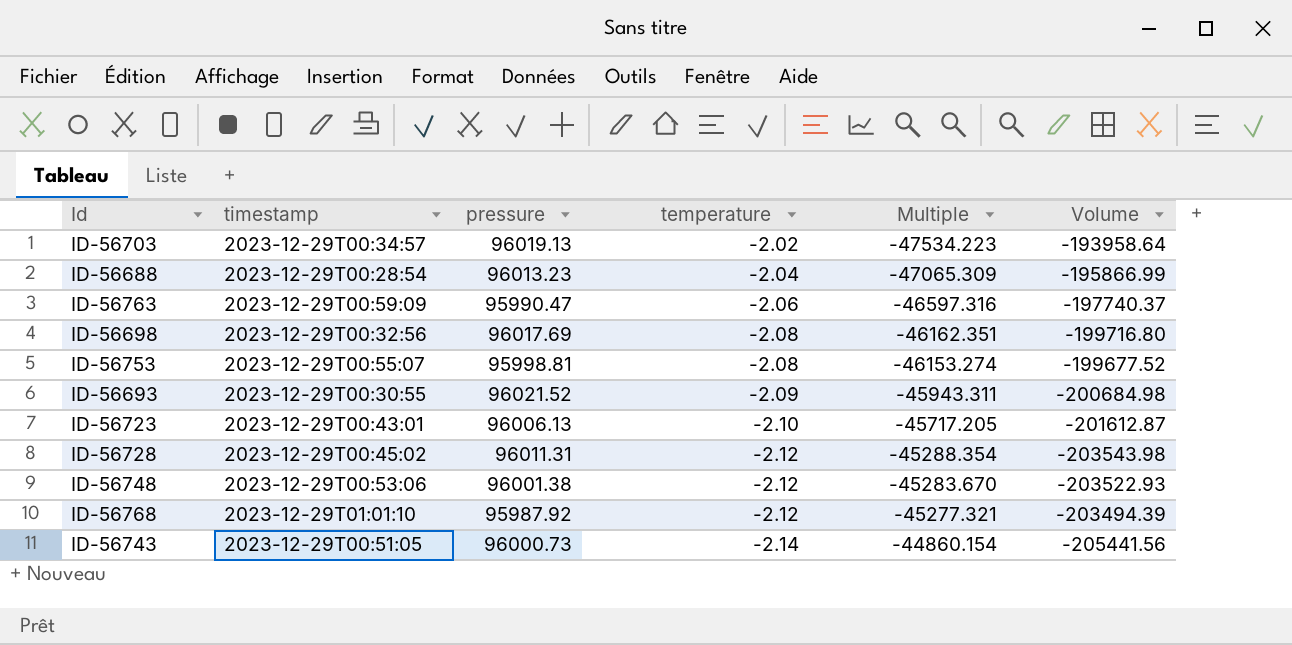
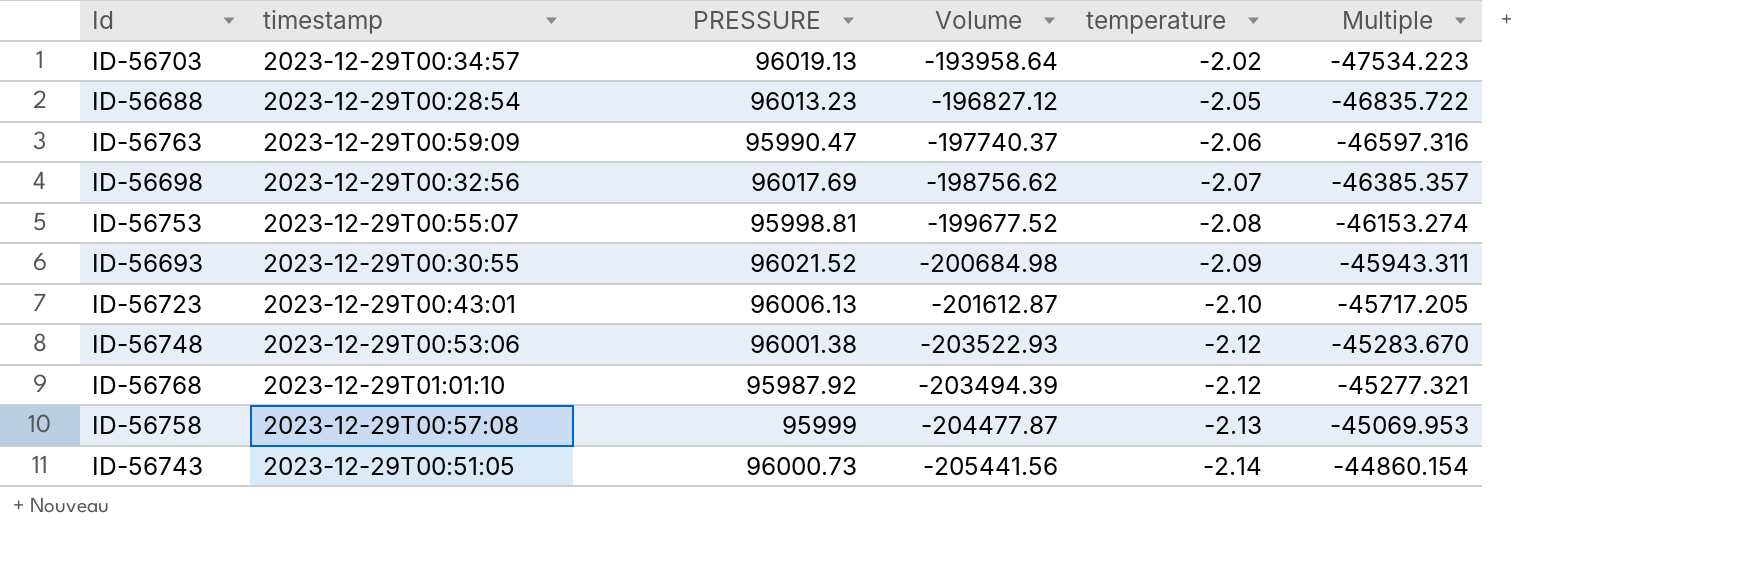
column name: pressure -> PRESSURE
column Volume | position: 6 -> 4
row ID-56728: 2023-12-29T00:45:02 | 96011.31 | -2.12 | -45288.354 | -203543.98 -> none
ID-56688 | Volume: -195866.99 -> -196827.12
ID-56688 | temperature: -2.04 -> -2.05
ID-56688 | Multiple: -47065.309 -> -46835.722
ID-56698 | Volume: -199716.80 -> -198756.62
ID-56698 | temperature: -2.08 -> -2.07
ID-56698 | Multiple: -46162.351 -> -46385.357
row ID-56758: none -> 2023-12-29T00:57:08 | 95999 | -204477.87 | -2.13 | -45069.953

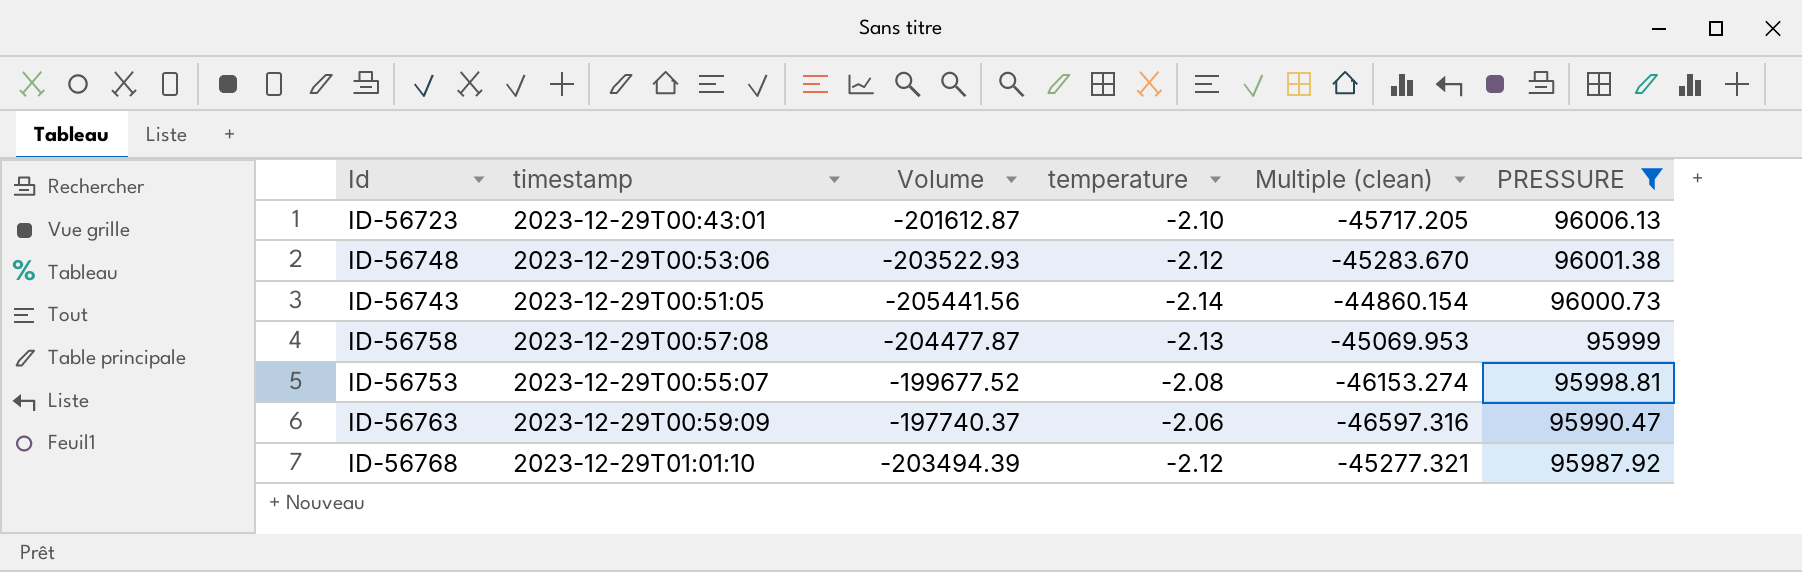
filter: none -> PRESSURE <= 96006.13
row order: temperature descending -> PRESSURE descending
column name: Multiple -> Multiple (clean)
column PRESSURE | position: 3 -> 6

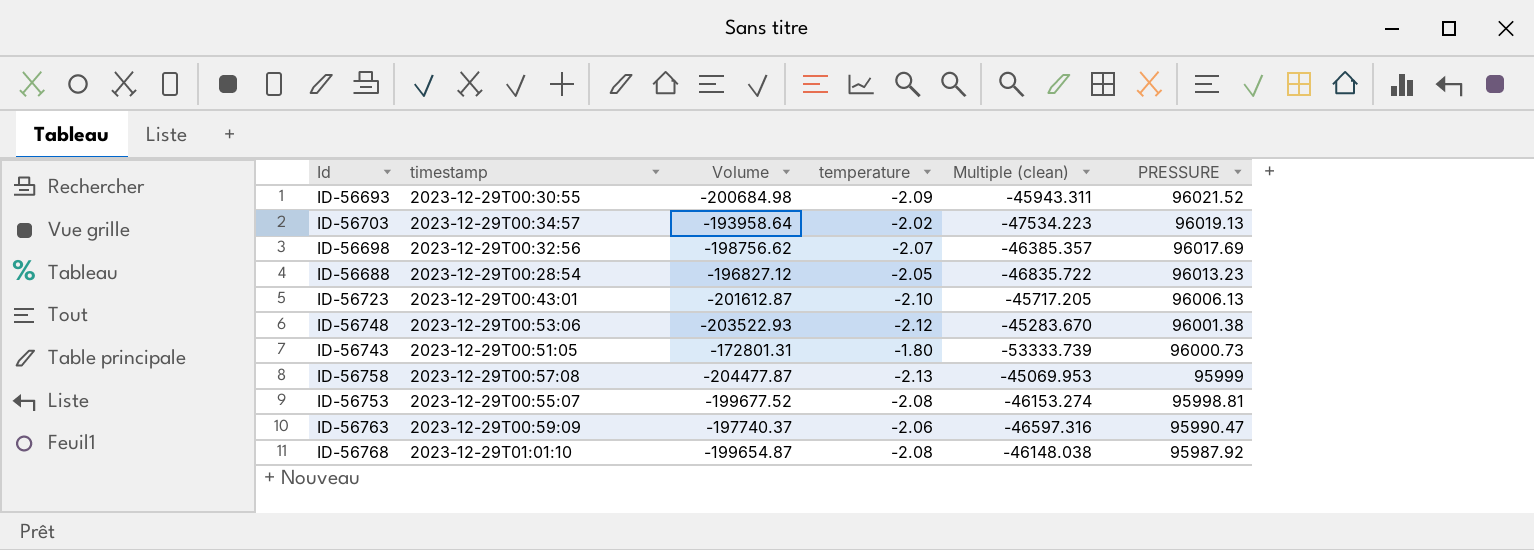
filter: PRESSURE <= 96006.13 -> none
ID-56743 | Volume: -205441.56 -> -172801.31
ID-56743 | temperature: -2.14 -> -1.80
ID-56743 | Multiple (clean): -44860.154 -> -53333.739
ID-56768 | Volume: -203494.39 -> -199654.87
ID-56768 | temperature: -2.12 -> -2.08
ID-56768 | Multiple (clean): -45277.321 -> -46148.038

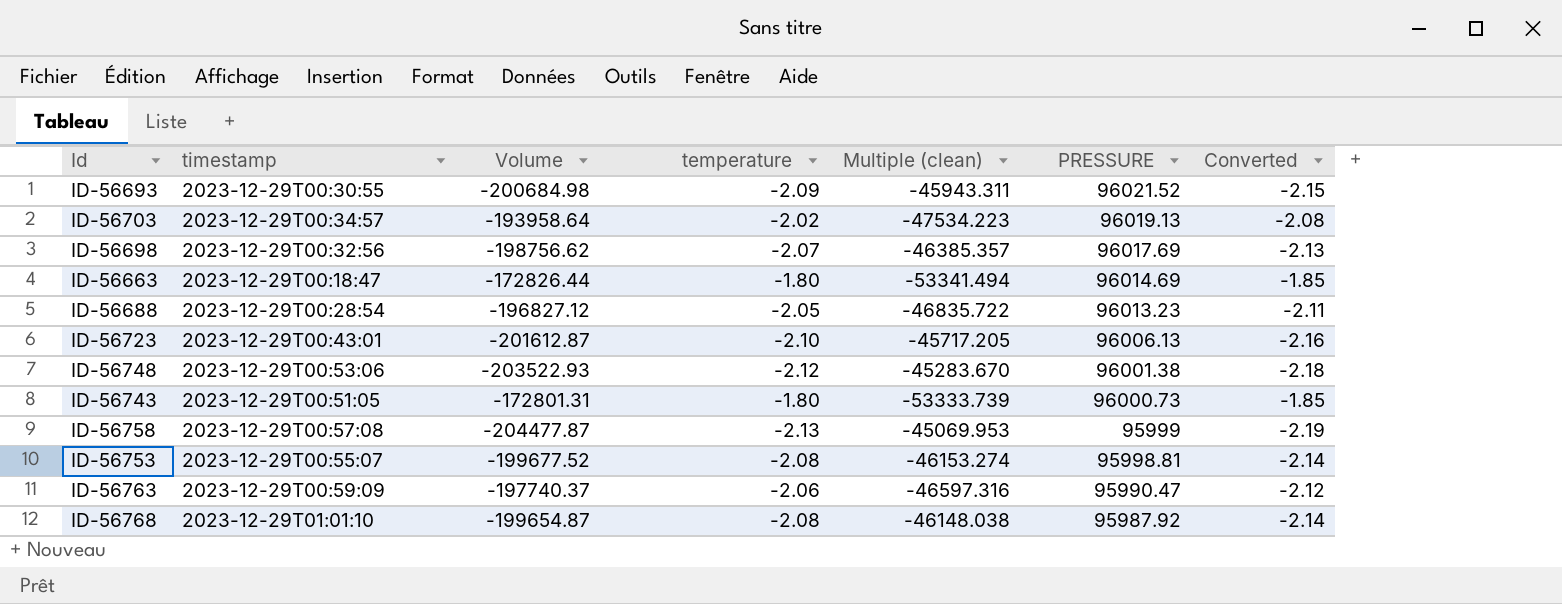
column Converted | formula: none -> [temperature] * 1.03
row ID-56663: none -> 2023-12-29T00:18:47 | -172826.44 | -1.80 | -53341.494 | 96014.69 | -1.85

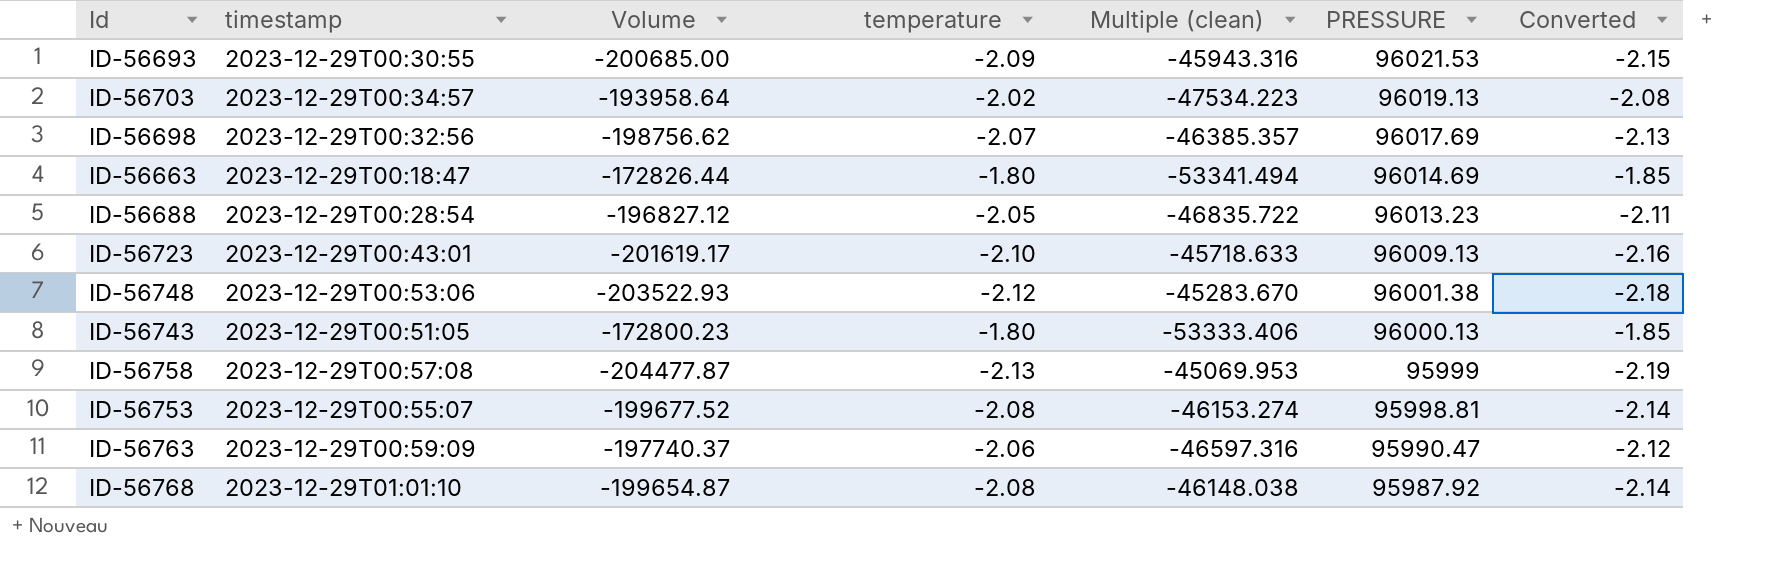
ID-56693 | Volume: -200684.98 -> -200685.00
ID-56693 | Multiple (clean): -45943.311 -> -45943.316
ID-56693 | PRESSURE: 96021.52 -> 96021.53
ID-56723 | Volume: -201612.87 -> -201619.17
ID-56723 | Multiple (clean): -45717.205 -> -45718.633
ID-56723 | PRESSURE: 96006.13 -> 96009.13
ID-56743 | Volume: -172801.31 -> -172800.23
ID-56743 | Multiple (clean): -53333.739 -> -53333.406
ID-56743 | PRESSURE: 96000.73 -> 96000.13

